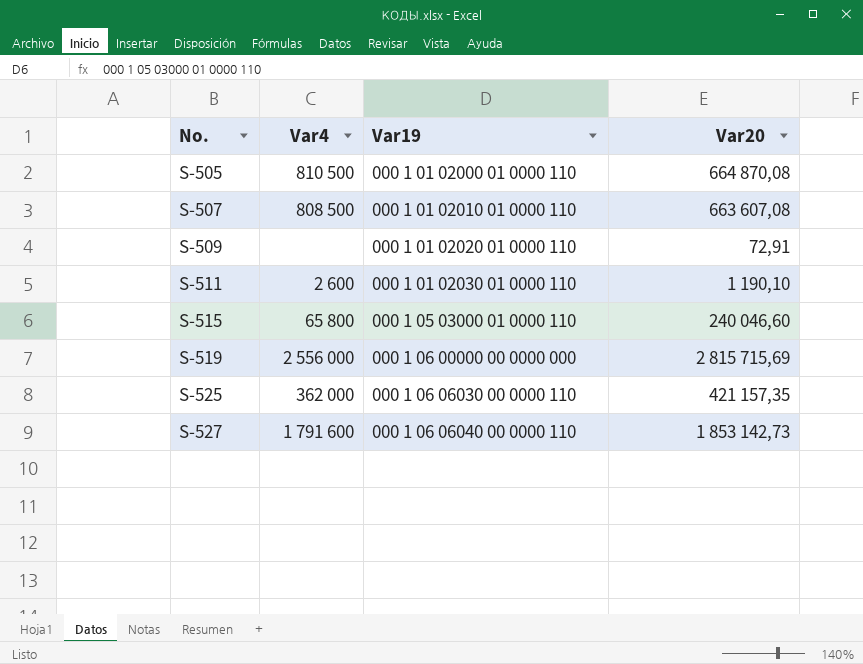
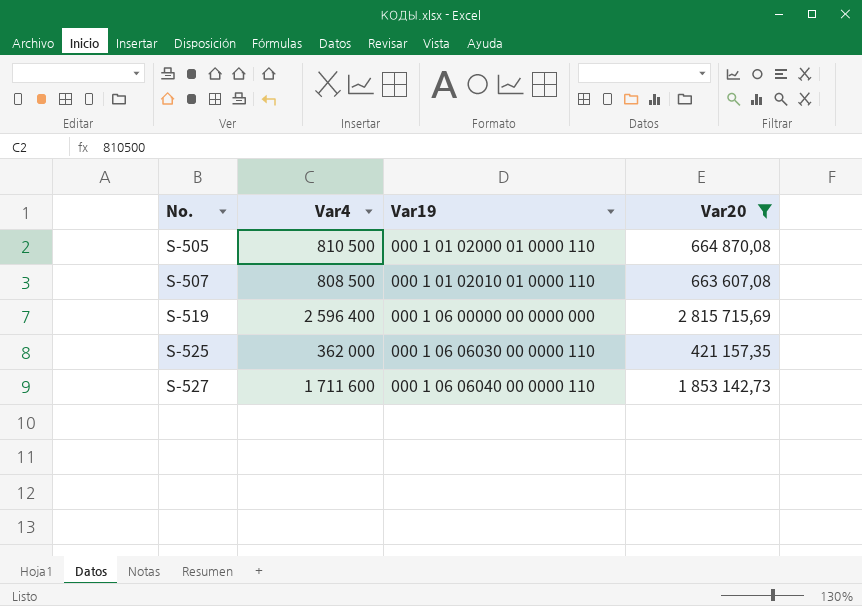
filter: none -> Var20 >= 421 157,35
S-519 | Var4: 2 556 000 -> 2 596 400
S-527 | Var4: 1 791 600 -> 1 711 600

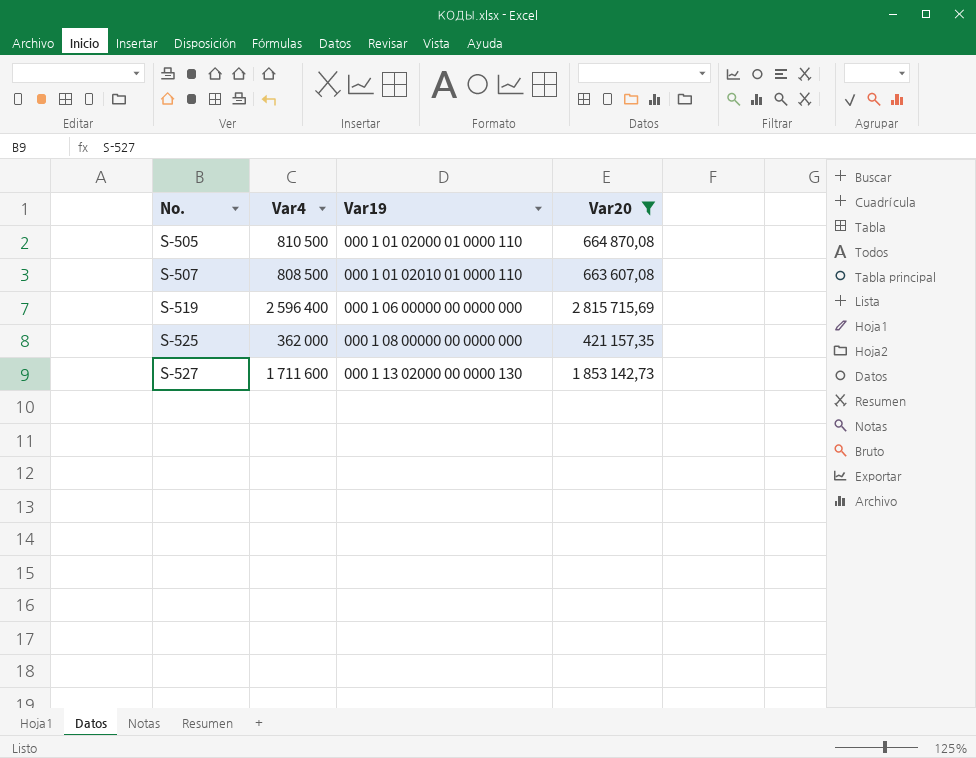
S-525 | Var19: 000 1 06 06030 00 0000 110 -> 000 1 08 00000 00 0000 000
S-527 | Var19: 000 1 06 06040 00 0000 110 -> 000 1 13 02000 00 0000 130

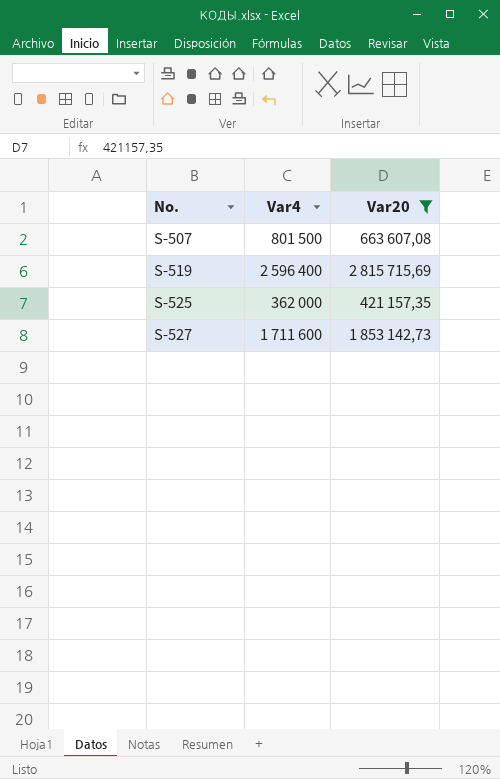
column Var19 | position: 3 -> none
row S-505: 810 500 | 000 1 01 02000 01 0000 110 | 664 870,08 -> none
S-507 | Var4: 808 500 -> 801 500

